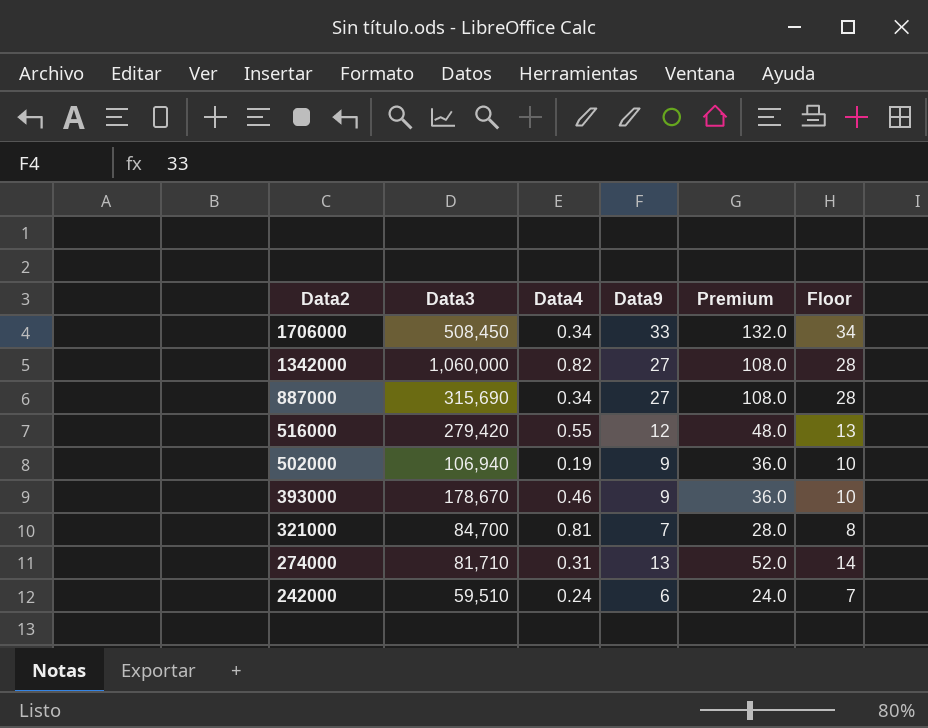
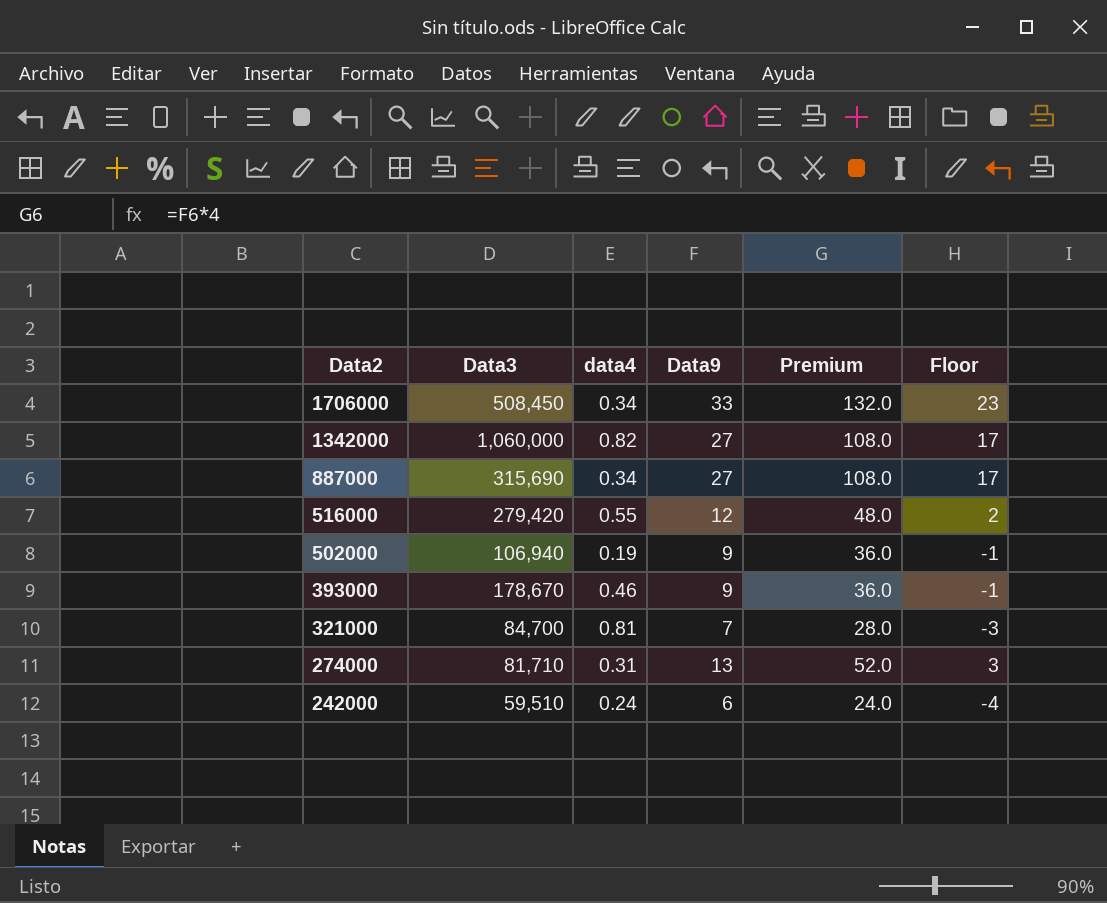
column name: Data4 -> data4
column Floor | formula: [Data9] + 1 -> [Data9] - 10

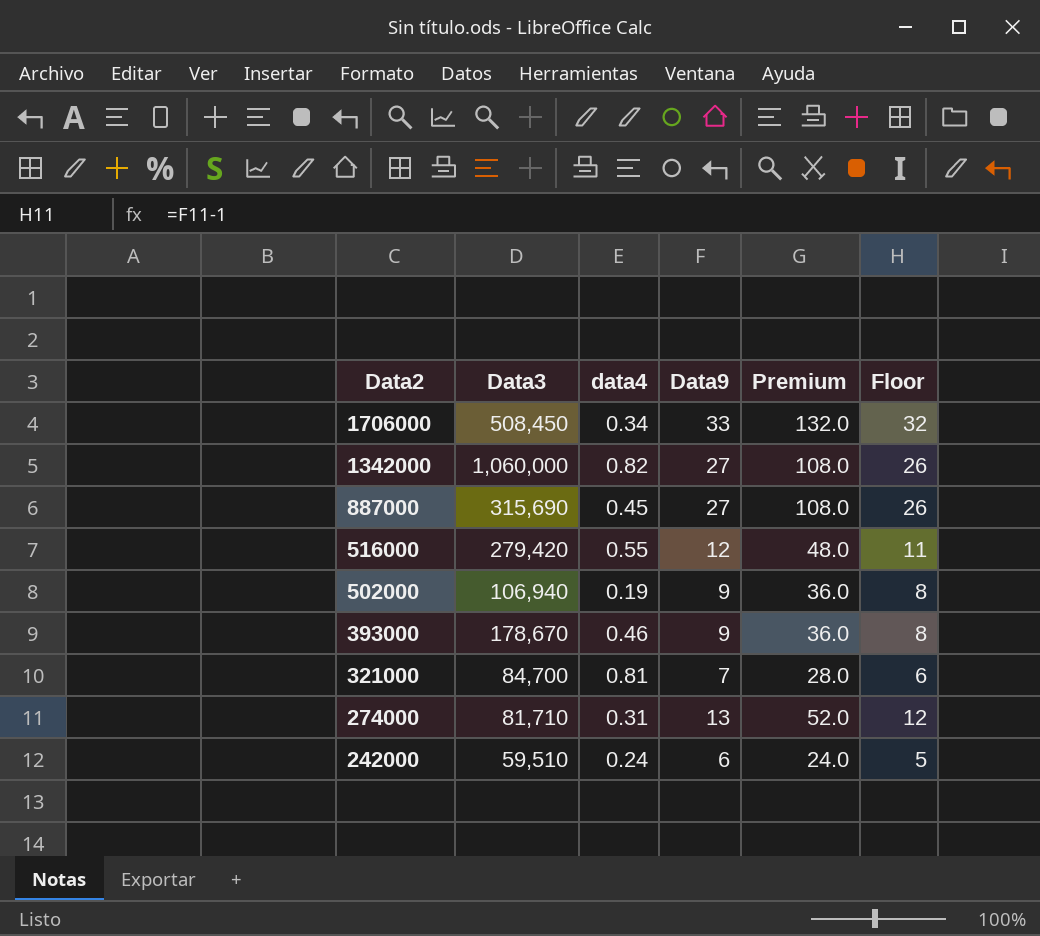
column Floor | formula: [Data9] - 10 -> [Data9] - 1
887000 | data4: 0.34 -> 0.45

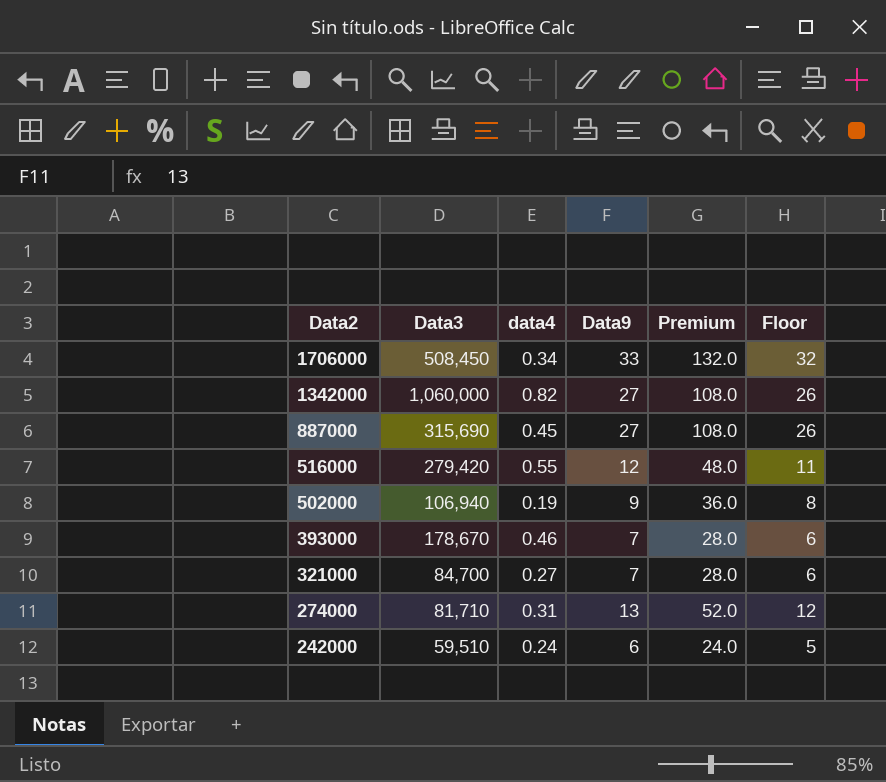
393000 | Data9: 9 -> 7
393000 | Premium: 36.0 -> 28.0
393000 | Floor: 8 -> 6
321000 | data4: 0.81 -> 0.27

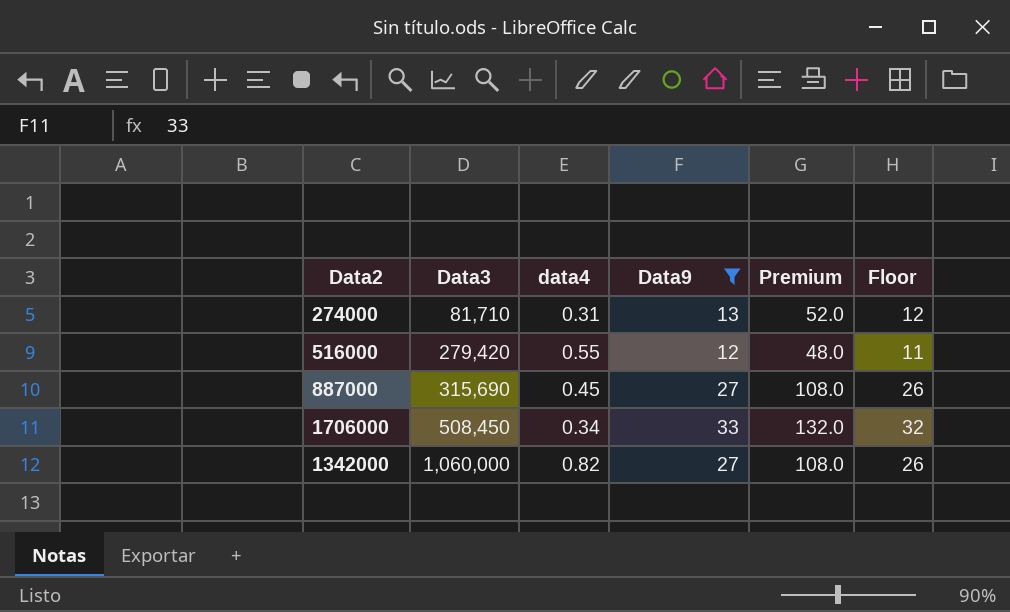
filter: none -> Data9 >= 12
row order: Data2 descending -> Data3 ascending

